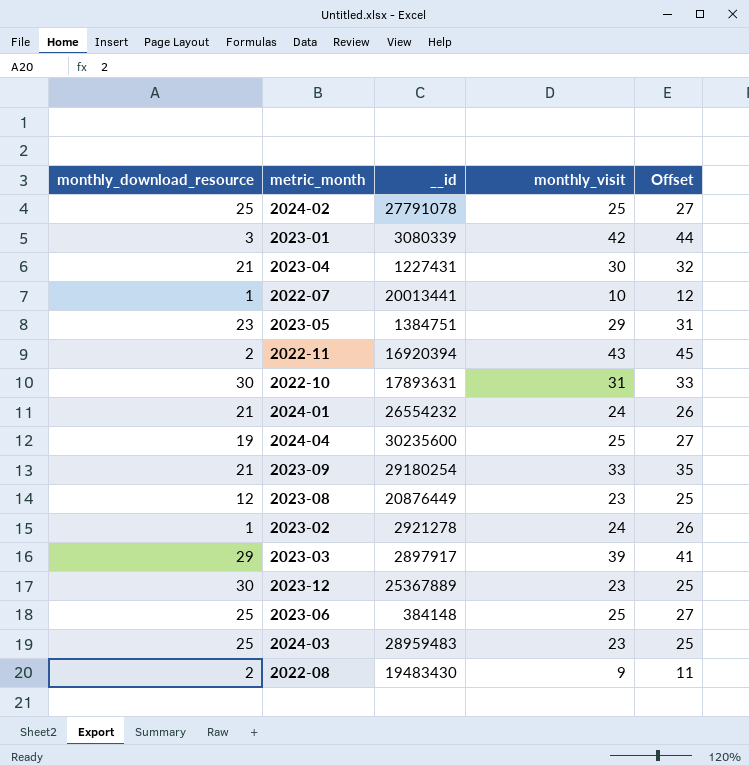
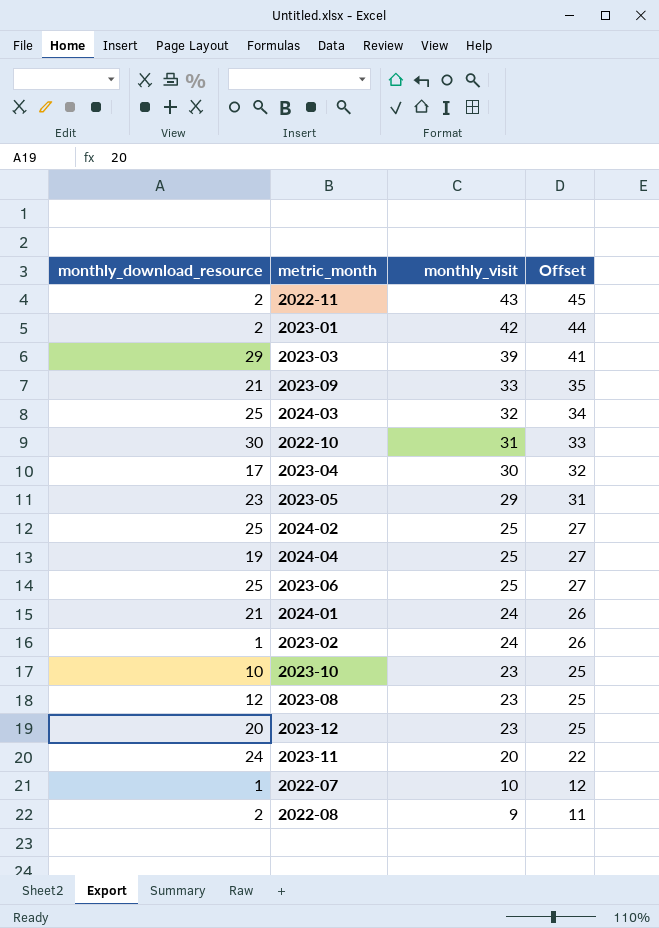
row order: none -> monthly_visit descending
column __id | position: 3 -> none
2023-01 | monthly_download_resource: 3 -> 2
2024-03 | monthly_visit: 23 -> 32
2024-03 | Offset: 25 -> 34
2023-04 | monthly_download_resource: 21 -> 17
row 2023-10: none -> 10 | 23 | 25
2023-12 | monthly_download_resource: 30 -> 20
row 2023-11: none -> 24 | 20 | 22

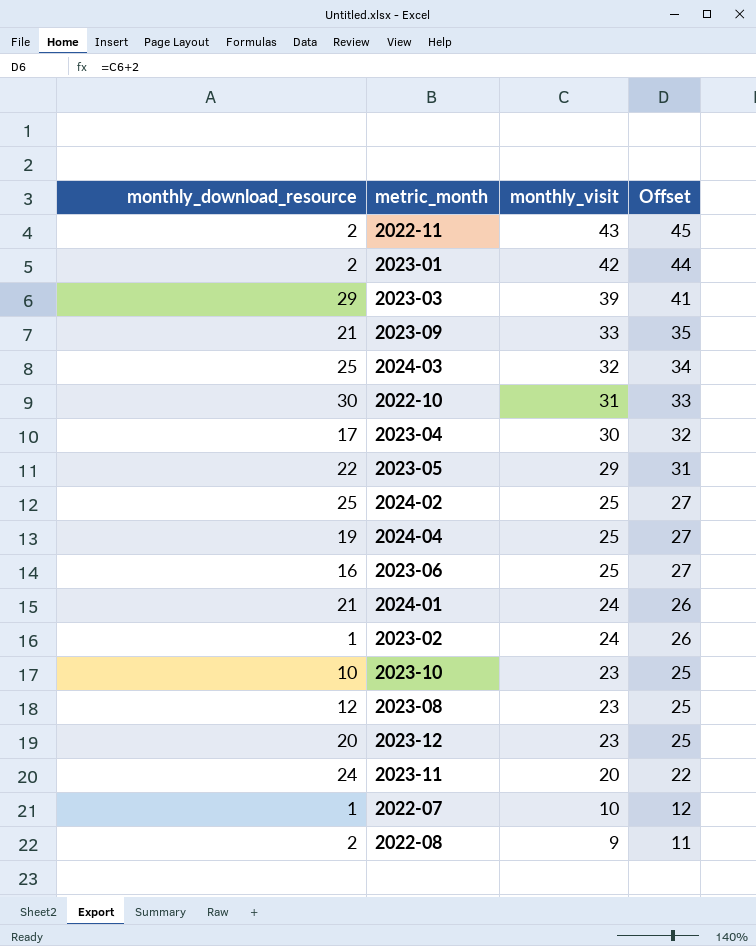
2023-05 | monthly_download_resource: 23 -> 22
2023-06 | monthly_download_resource: 25 -> 16

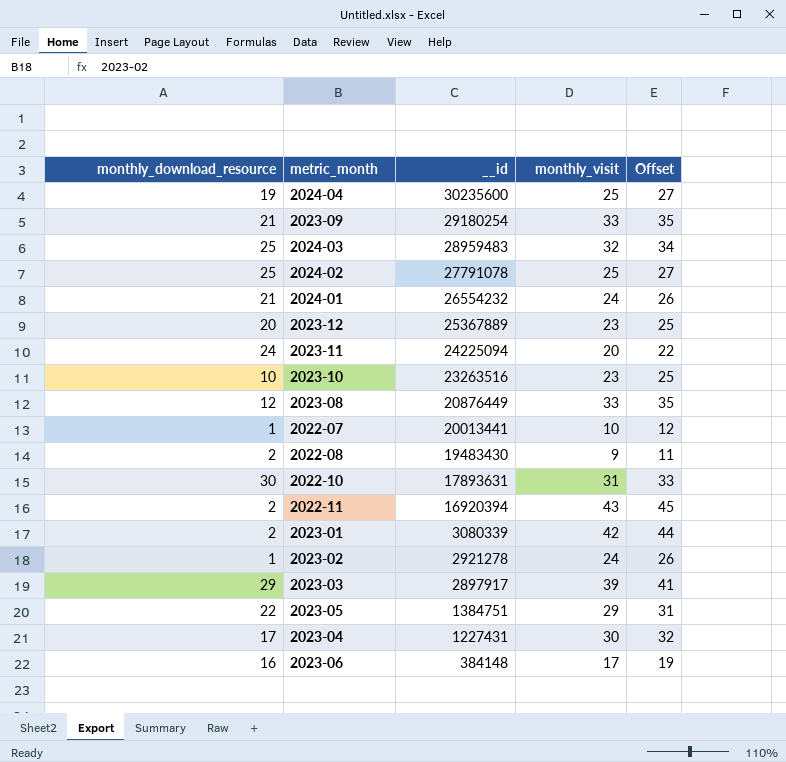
row order: monthly_visit descending -> __id descending
column __id | position: none -> 3
2023-08 | monthly_visit: 23 -> 33
2023-08 | Offset: 25 -> 35
2023-06 | monthly_visit: 25 -> 17
2023-06 | Offset: 27 -> 19

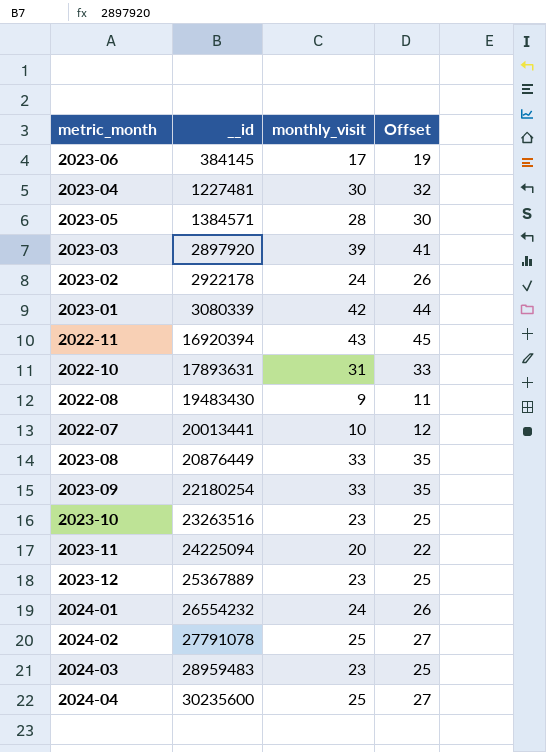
row order: __id descending -> __id ascending
column monthly_download_resource | position: 1 -> none
2023-06 | __id: 384148 -> 384145
2023-04 | __id: 1227431 -> 1227481
2023-05 | __id: 1384751 -> 1384571
2023-05 | monthly_visit: 29 -> 28
2023-05 | Offset: 31 -> 30
2023-03 | __id: 2897917 -> 2897920
2023-02 | __id: 2921278 -> 2922178
2023-09 | __id: 29180254 -> 22180254
2024-03 | monthly_visit: 32 -> 23
2024-03 | Offset: 34 -> 25

